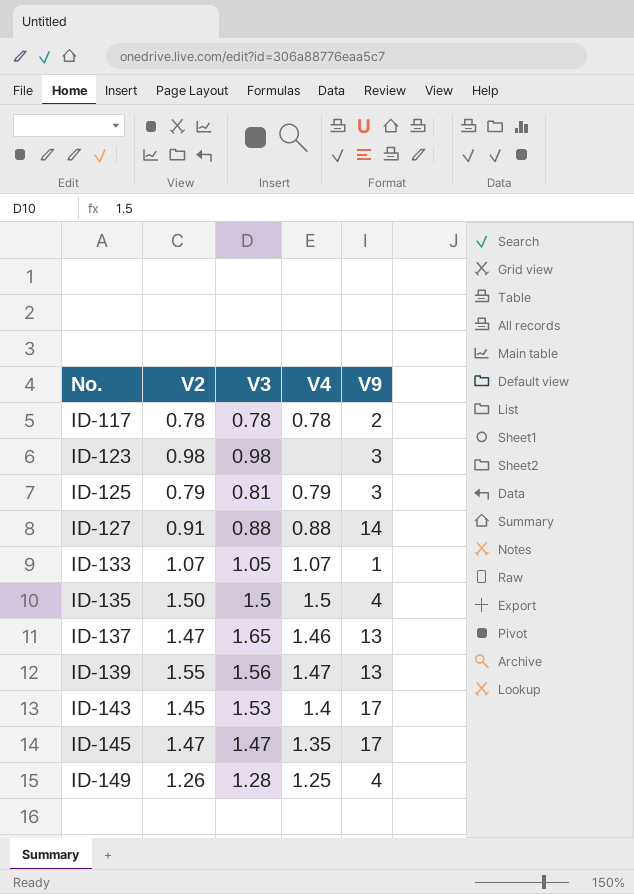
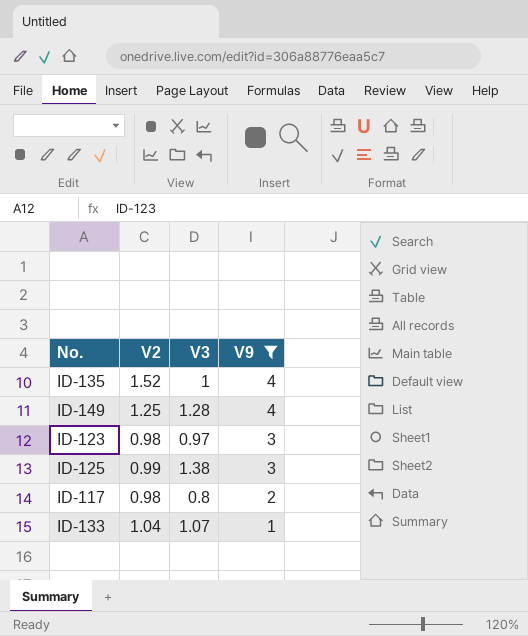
filter: none -> V9 <= 4
row order: No. ascending -> V9 descending
column V4 | position: 4 -> none
ID-135 | V2: 1.50 -> 1.52
ID-135 | V3: 1.5 -> 1
ID-149 | V2: 1.26 -> 1.25
ID-123 | V3: 0.98 -> 0.97
ID-125 | V2: 0.79 -> 0.99
ID-125 | V3: 0.81 -> 1.38
ID-117 | V2: 0.78 -> 0.98
ID-117 | V3: 0.78 -> 0.8
ID-133 | V2: 1.07 -> 1.04
ID-133 | V3: 1.05 -> 1.07

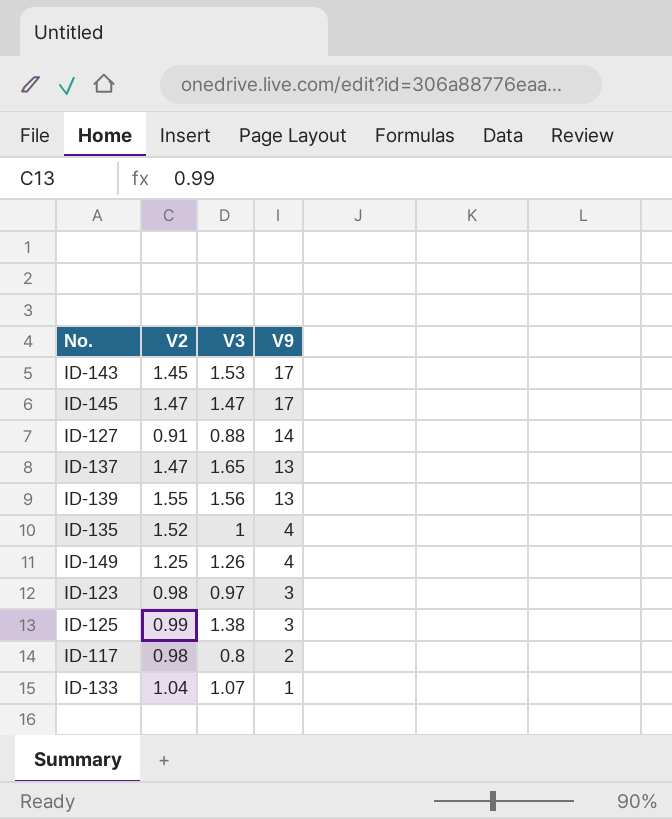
filter: V9 <= 4 -> none
ID-149 | V3: 1.28 -> 1.26

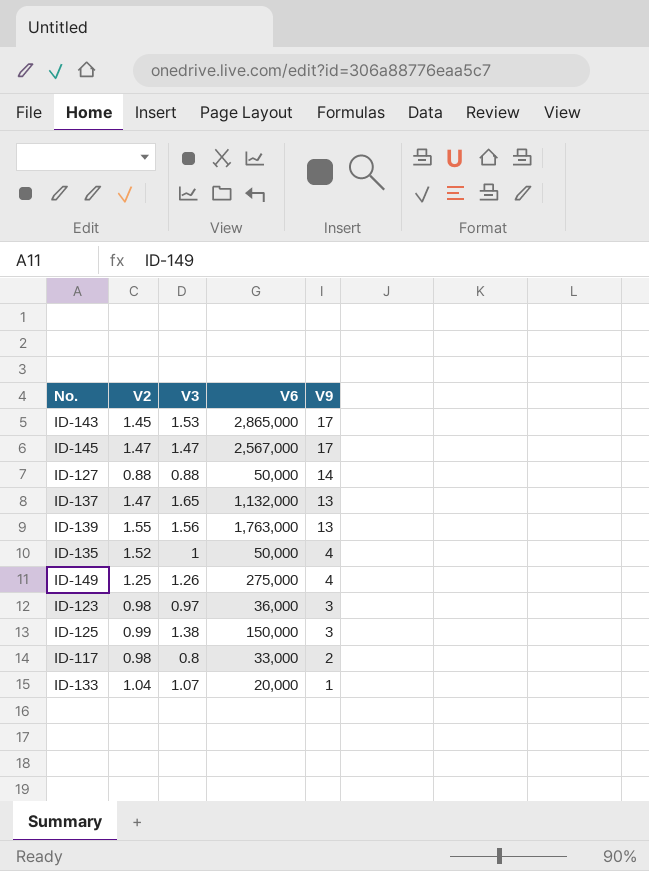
column V6 | position: none -> 4
ID-127 | V2: 0.91 -> 0.88

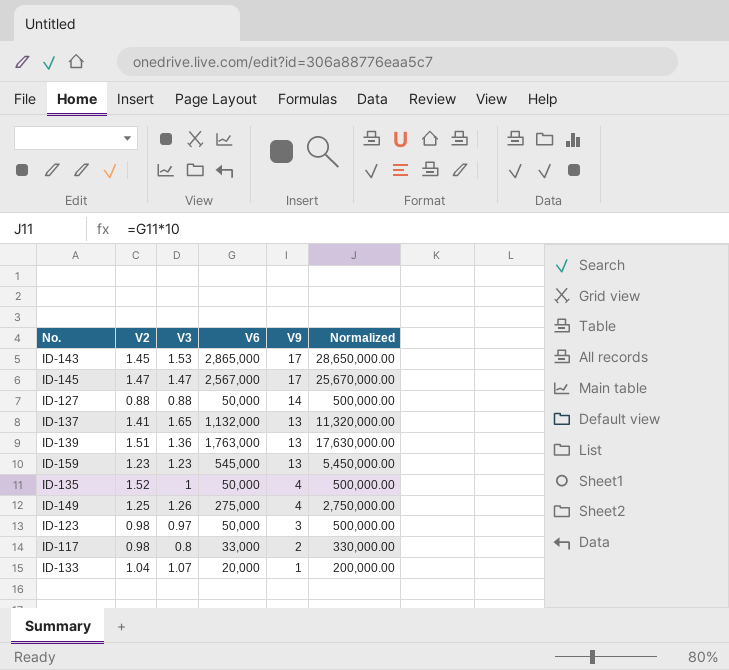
column Normalized | formula: none -> [V6] * 10
row ID-125: 0.99 | 1.38 | 150,000 | 3 -> none
ID-137 | V2: 1.47 -> 1.41
ID-139 | V2: 1.55 -> 1.51
ID-139 | V3: 1.56 -> 1.36
row ID-159: none -> 1.23 | 1.23 | 545,000 | 13 | 5,450,000.00
ID-123 | V6: 36,000 -> 50,000

